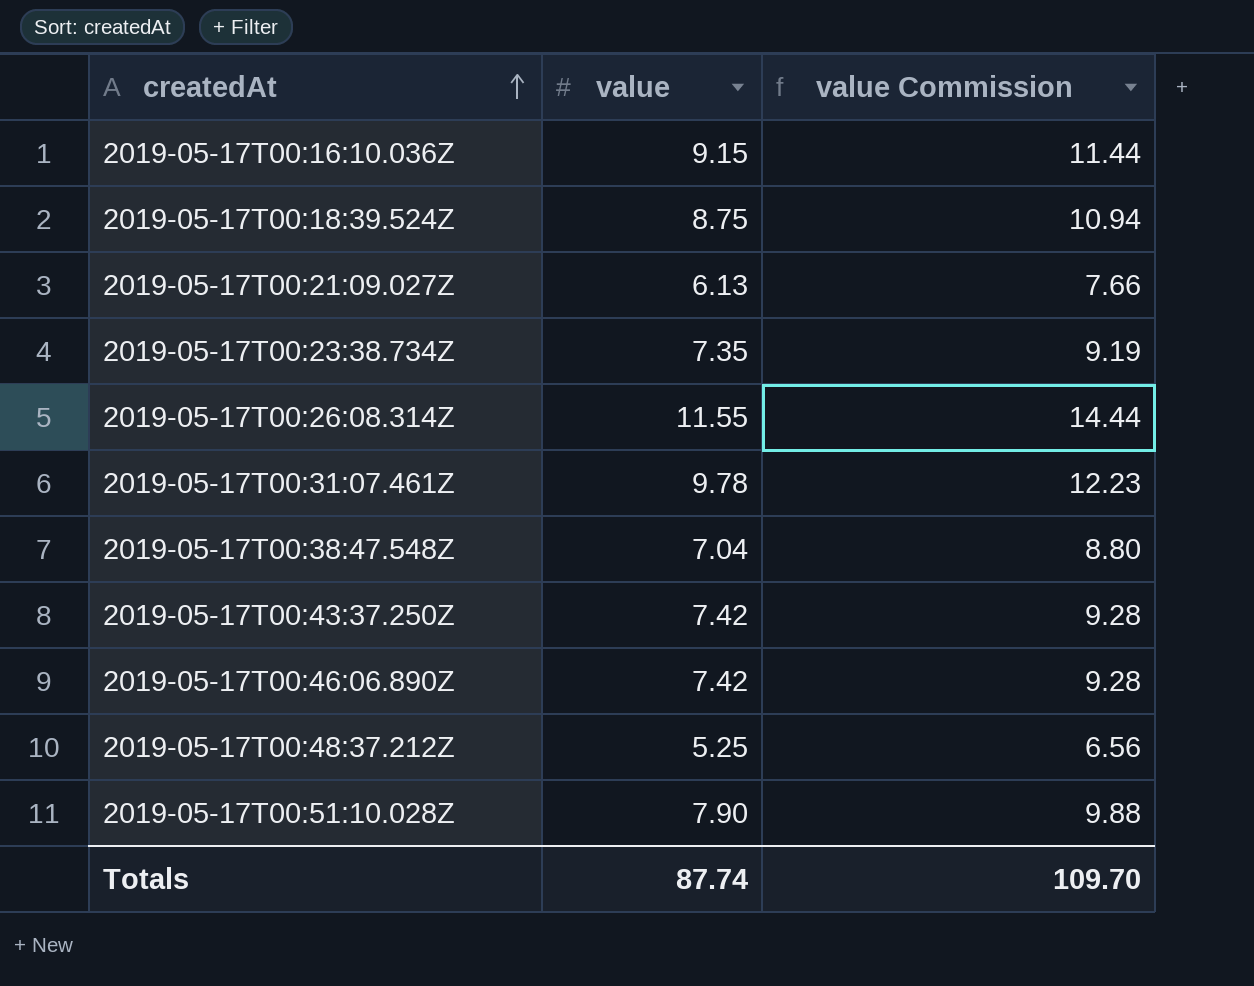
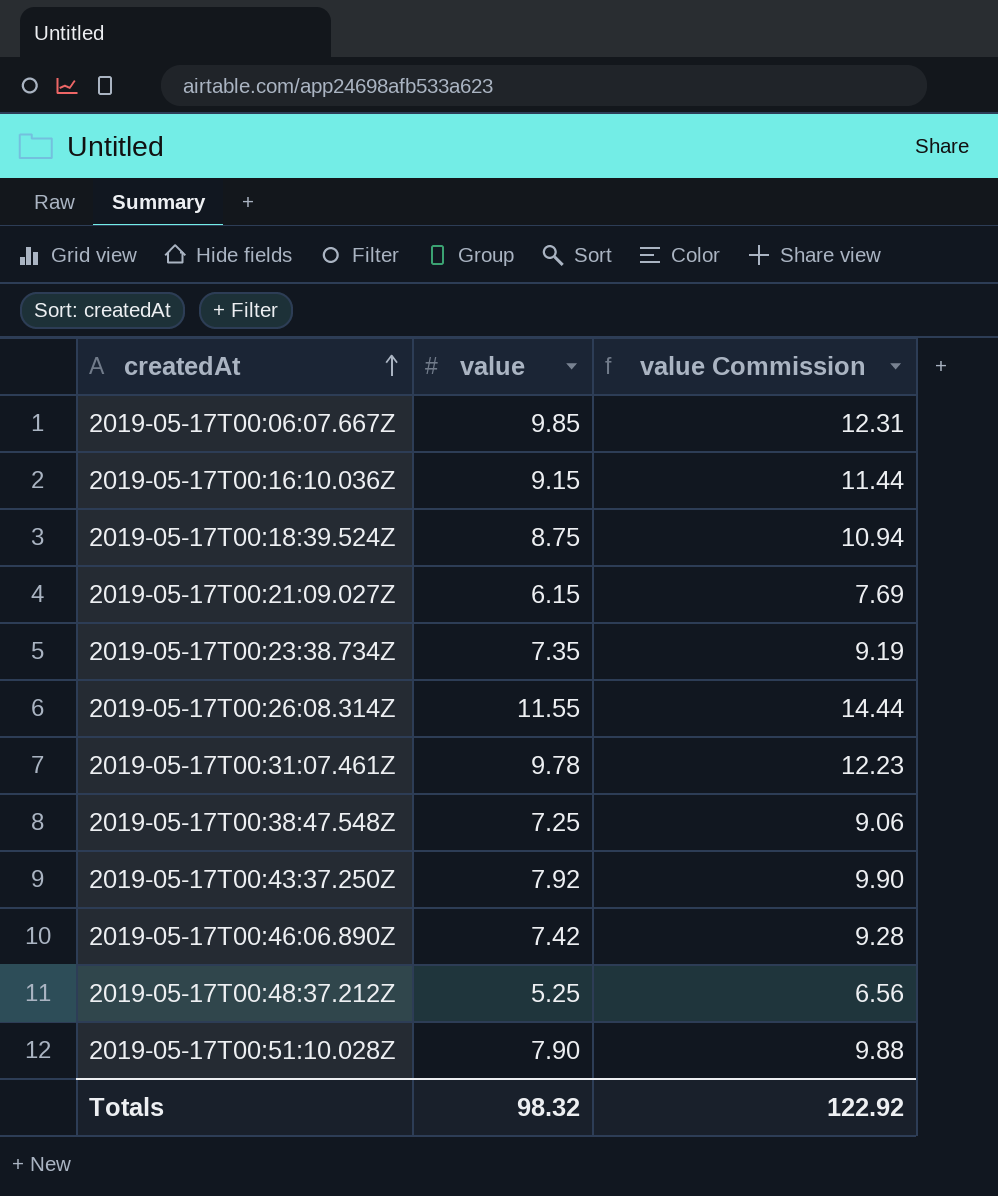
row 2019-05-17T00:06:07.667Z: none -> 9.85 | 12.31
2019-05-17T00:21:09.027Z | value: 6.13 -> 6.15
2019-05-17T00:21:09.027Z | value Commission: 7.66 -> 7.69
2019-05-17T00:38:47.548Z | value: 7.04 -> 7.25
2019-05-17T00:38:47.548Z | value Commission: 8.80 -> 9.06
2019-05-17T00:43:37.250Z | value: 7.42 -> 7.92
2019-05-17T00:43:37.250Z | value Commission: 9.28 -> 9.90
Totals | value: 87.74 -> 98.32
Totals | value Commission: 109.70 -> 122.92

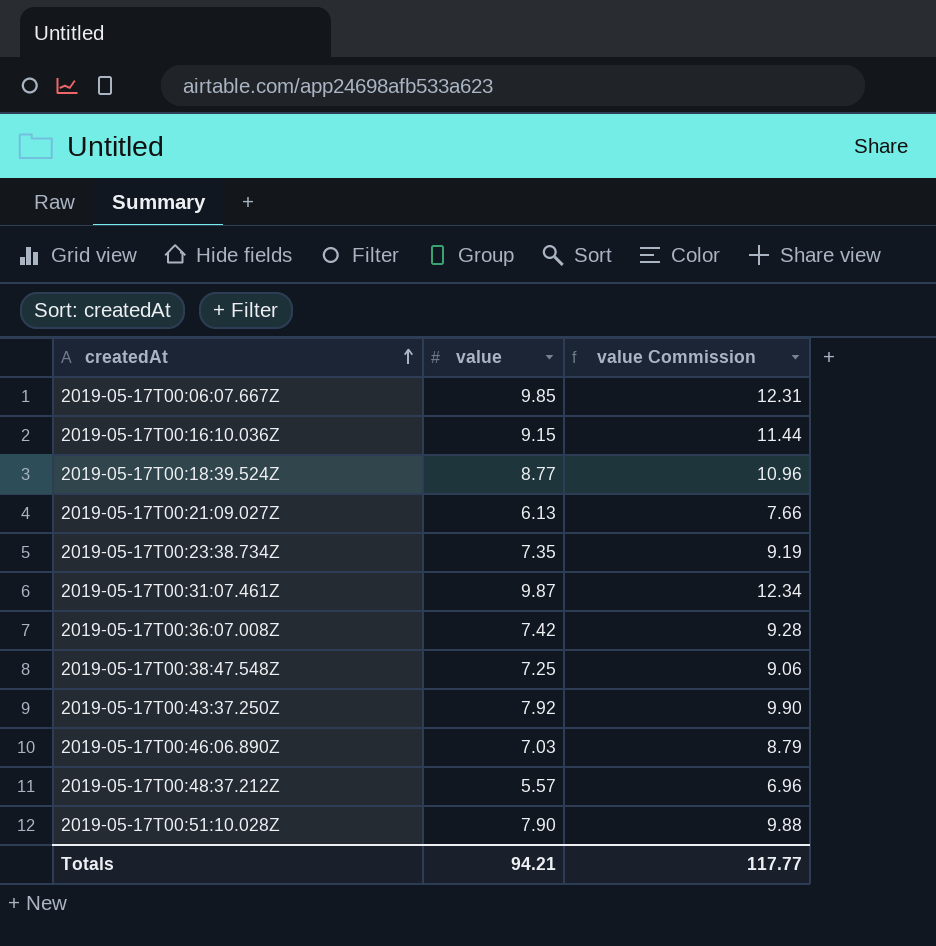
row 2019-05-17T00:26:08.314Z: 11.55 | 14.44 -> none
2019-05-17T00:18:39.524Z | value: 8.75 -> 8.77
2019-05-17T00:18:39.524Z | value Commission: 10.94 -> 10.96
2019-05-17T00:21:09.027Z | value: 6.15 -> 6.13
2019-05-17T00:21:09.027Z | value Commission: 7.69 -> 7.66
2019-05-17T00:31:07.461Z | value: 9.78 -> 9.87
2019-05-17T00:31:07.461Z | value Commission: 12.23 -> 12.34
row 2019-05-17T00:36:07.008Z: none -> 7.42 | 9.28
2019-05-17T00:46:06.890Z | value: 7.42 -> 7.03
2019-05-17T00:46:06.890Z | value Commission: 9.28 -> 8.79
2019-05-17T00:48:37.212Z | value: 5.25 -> 5.57
2019-05-17T00:48:37.212Z | value Commission: 6.56 -> 6.96
Totals | value: 98.32 -> 94.21
Totals | value Commission: 122.92 -> 117.77

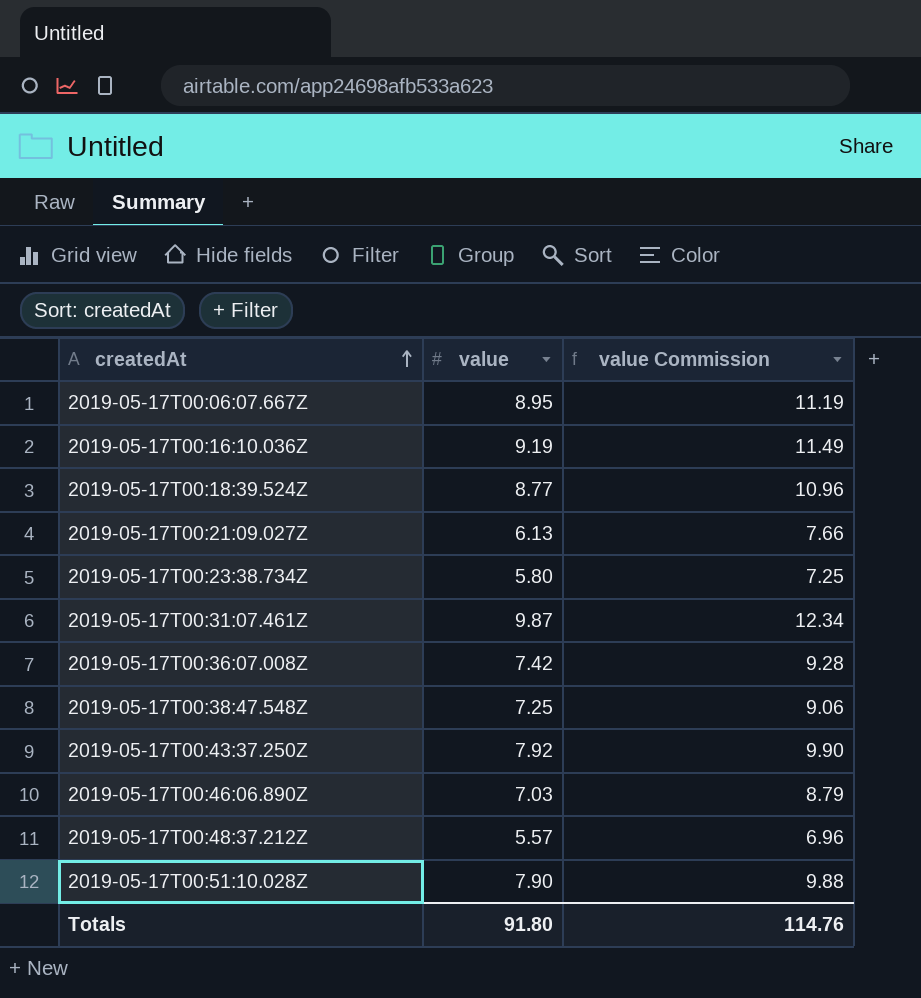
2019-05-17T00:06:07.667Z | value: 9.85 -> 8.95
2019-05-17T00:06:07.667Z | value Commission: 12.31 -> 11.19
2019-05-17T00:16:10.036Z | value: 9.15 -> 9.19
2019-05-17T00:16:10.036Z | value Commission: 11.44 -> 11.49
2019-05-17T00:23:38.734Z | value: 7.35 -> 5.80
2019-05-17T00:23:38.734Z | value Commission: 9.19 -> 7.25
Totals | value: 94.21 -> 91.80
Totals | value Commission: 117.77 -> 114.76

